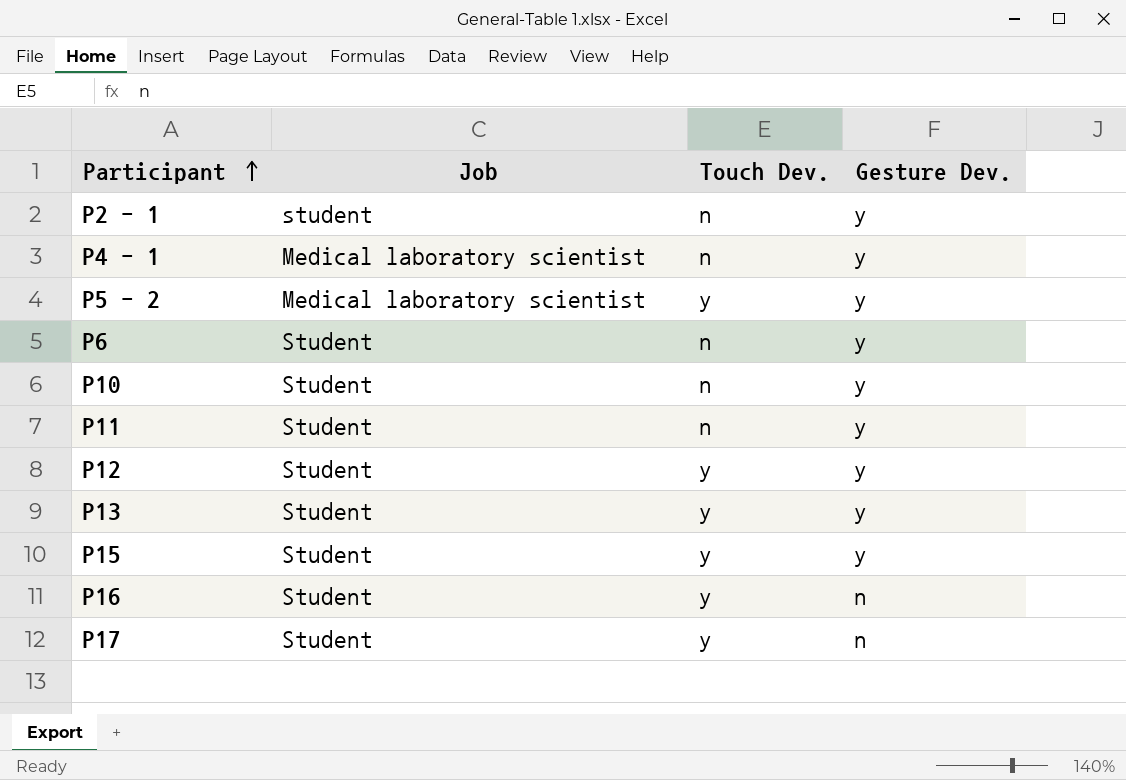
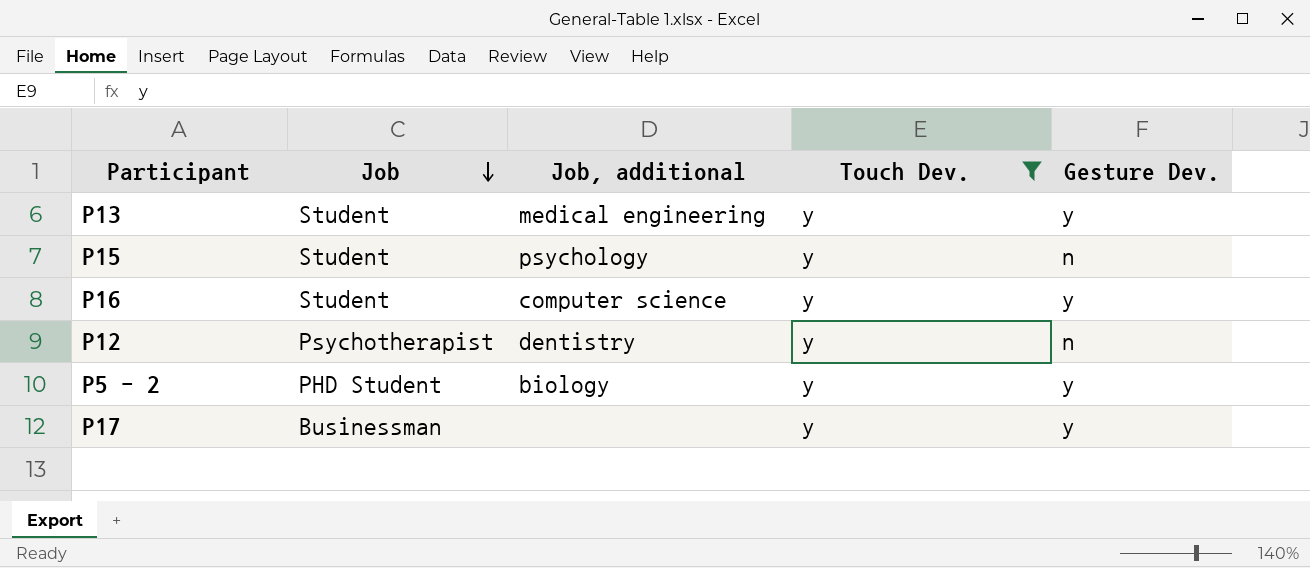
filter: none -> Touch Dev. = y
row order: Participant ascending -> Job descending
column Job, additional | position: none -> 3
P15 | Gesture Dev.: y -> n
P16 | Gesture Dev.: n -> y
P12 | Job: Student -> Psychotherapist
P12 | Gesture Dev.: y -> n
P5 - 2 | Job: Medical laboratory scientist -> PHD Student
P17 | Job: Student -> Businessman
P17 | Gesture Dev.: n -> y

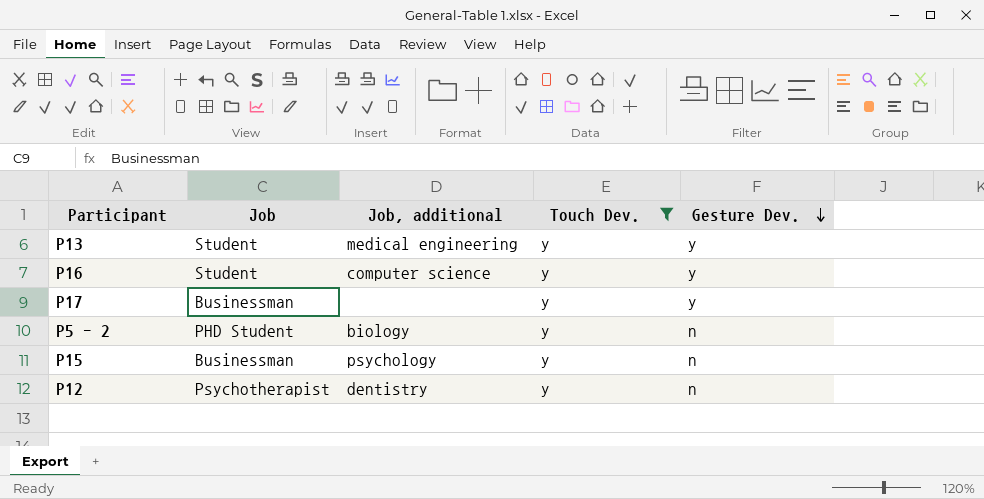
row order: Job descending -> Gesture Dev. descending
P5 - 2 | Gesture Dev.: y -> n
P15 | Job: Student -> Businessman

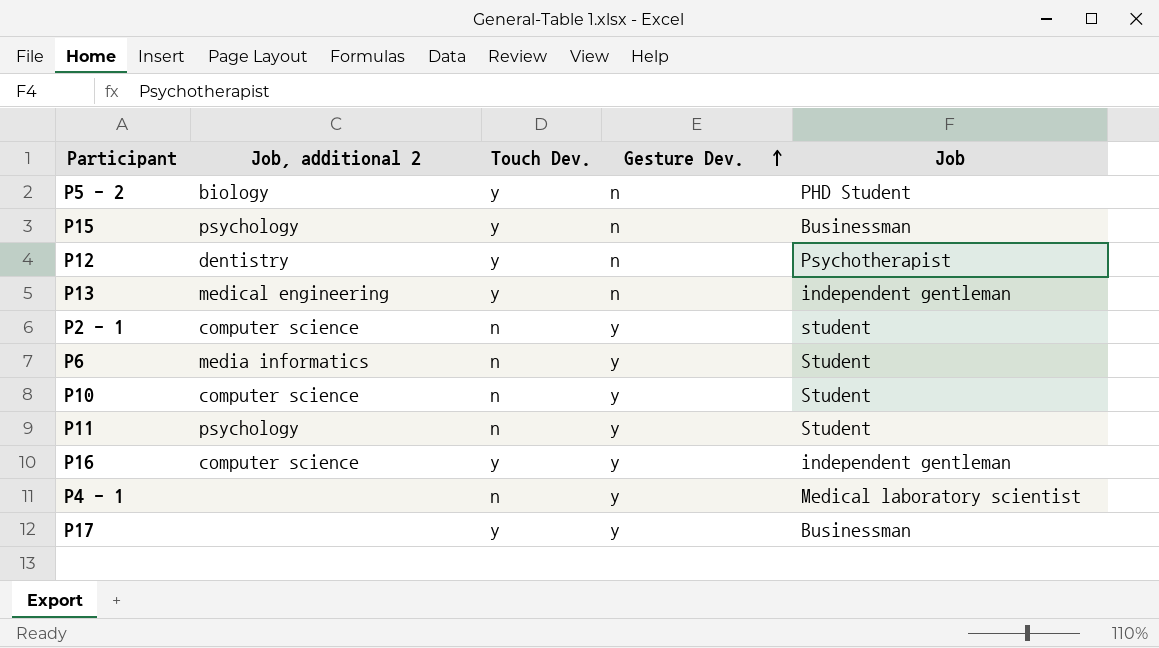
filter: Touch Dev. = y -> none
row order: Gesture Dev. descending -> Gesture Dev. ascending
column name: Job, additional -> Job, additional 2
column Job | position: 2 -> 5
P13 | Gesture Dev.: y -> n
P13 | Job: Student -> independent gentleman
P16 | Job: Student -> independent gentleman

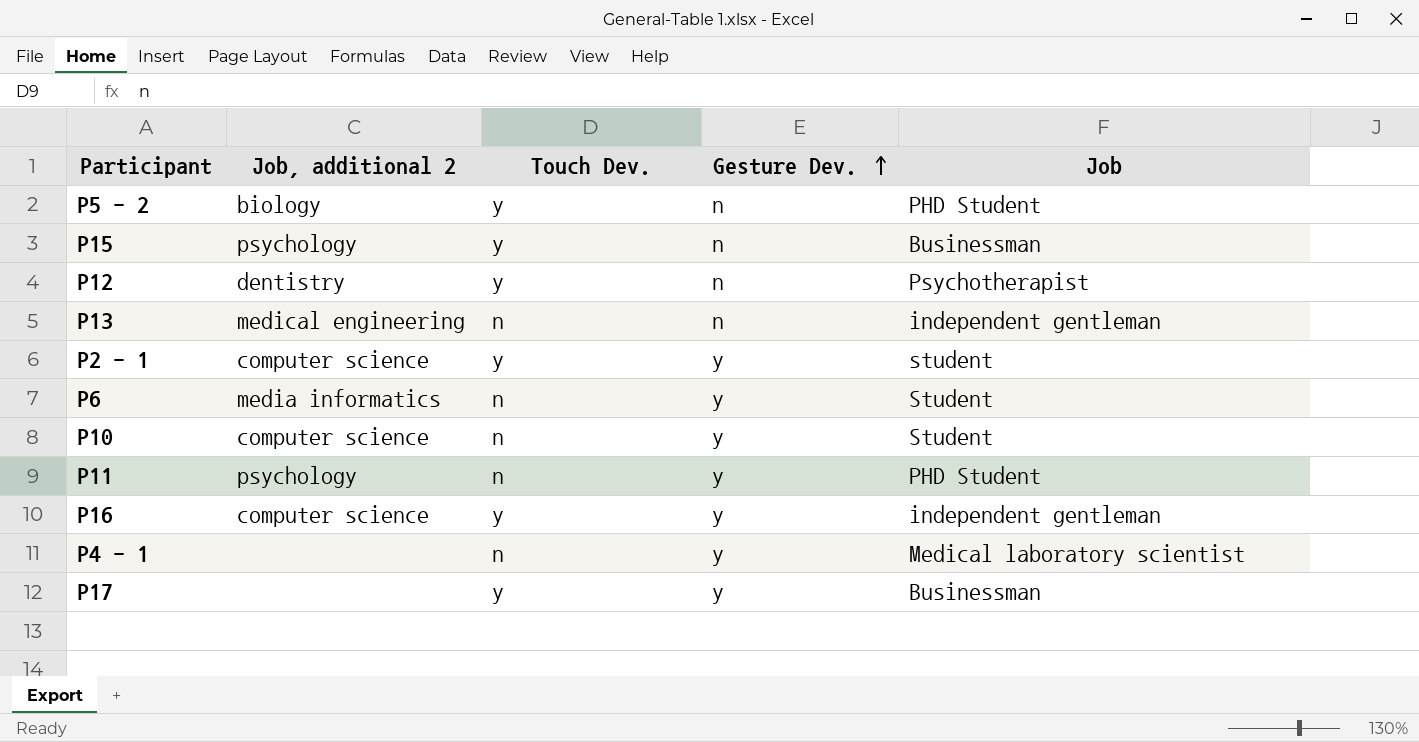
P13 | Touch Dev.: y -> n
P2 - 1 | Touch Dev.: n -> y
P11 | Job: Student -> PHD Student

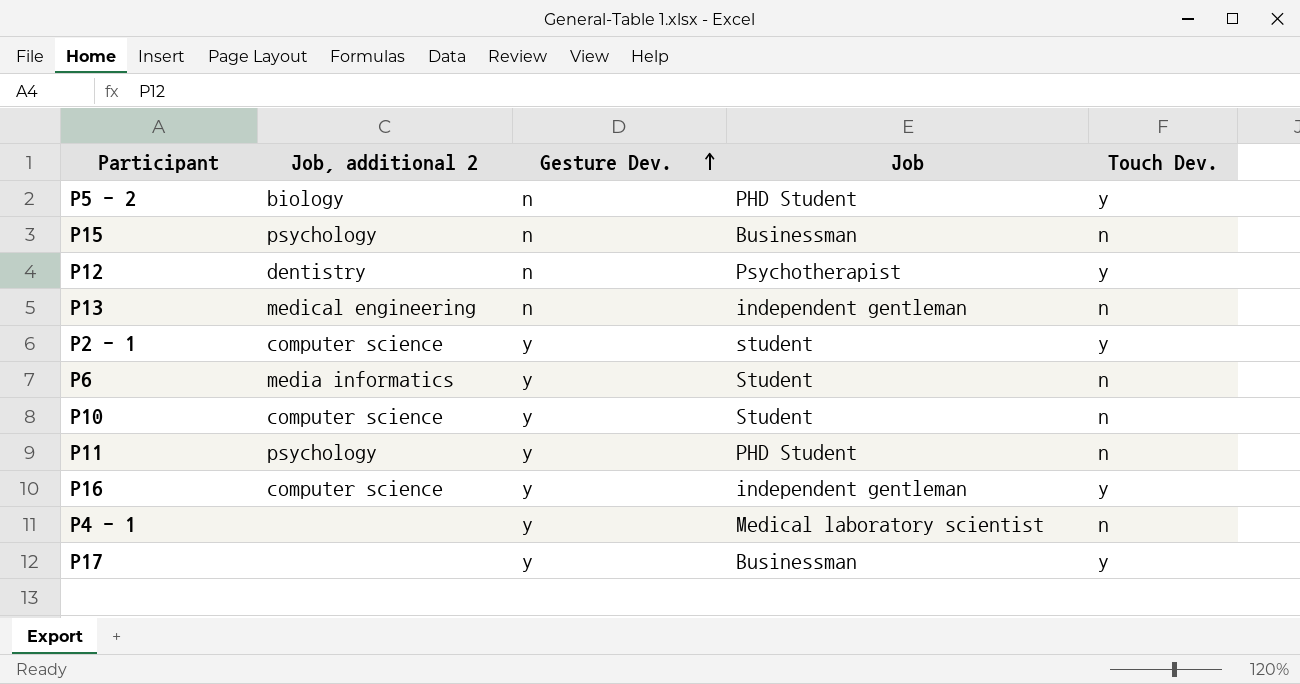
column Touch Dev. | position: 3 -> 5
P15 | Touch Dev.: y -> n

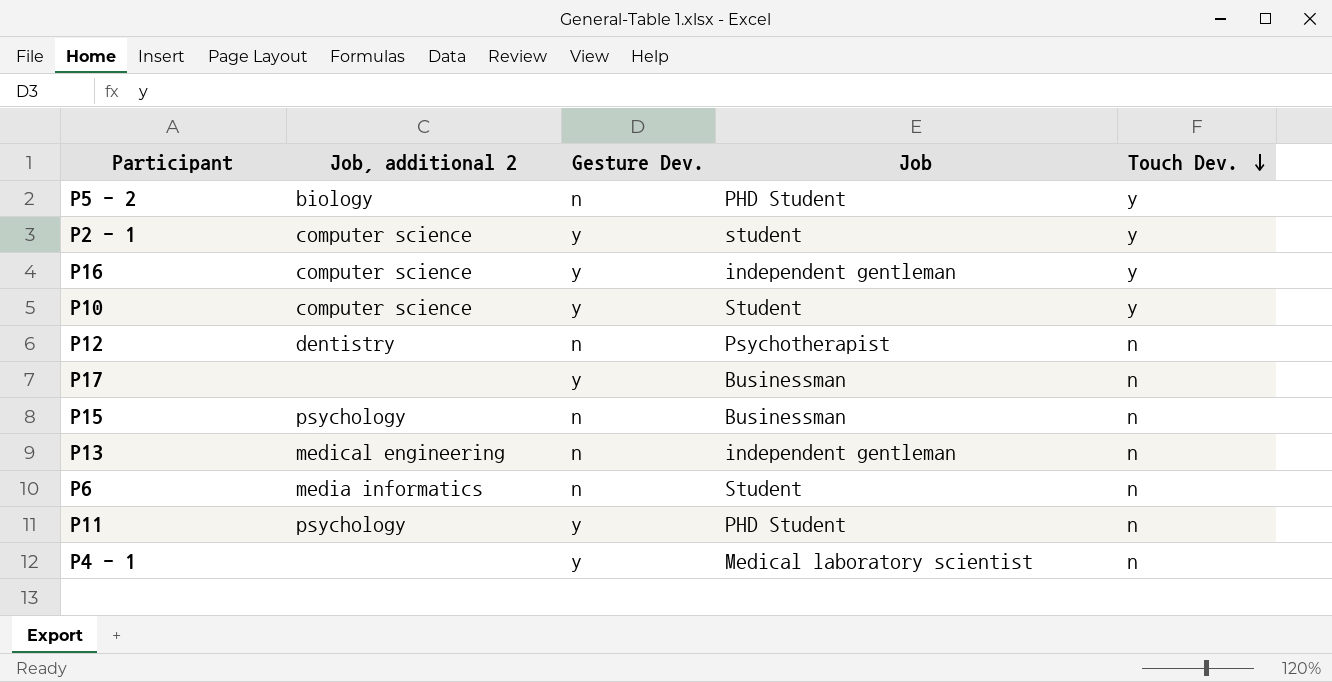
row order: Gesture Dev. ascending -> Touch Dev. descending
P10 | Touch Dev.: n -> y
P12 | Touch Dev.: y -> n
P17 | Touch Dev.: y -> n
P6 | Gesture Dev.: y -> n

